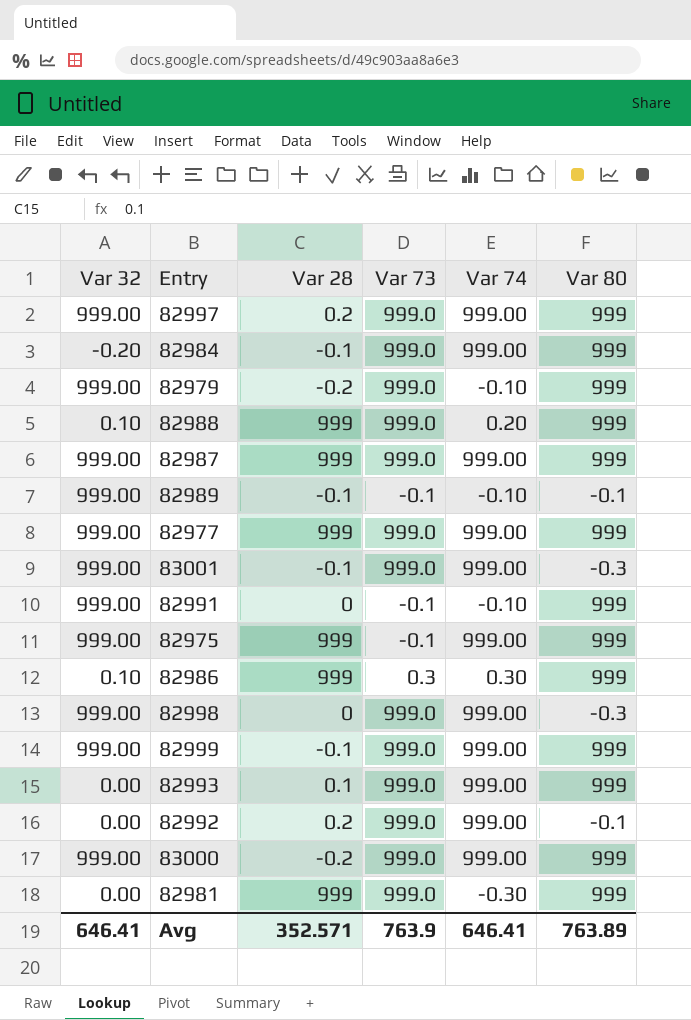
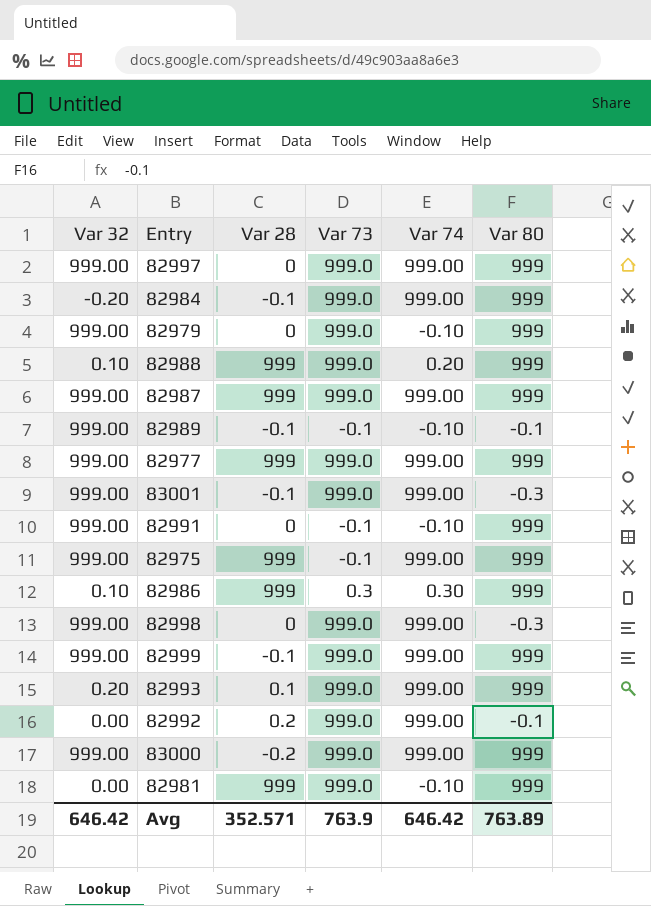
82997 | Var 28: 0.2 -> 0
82979 | Var 28: -0.2 -> 0
82993 | Var 32: 0.00 -> 0.20
82981 | Var 74: -0.30 -> -0.10
Avg | Var 32: 646.41 -> 646.42
Avg | Var 74: 646.41 -> 646.42

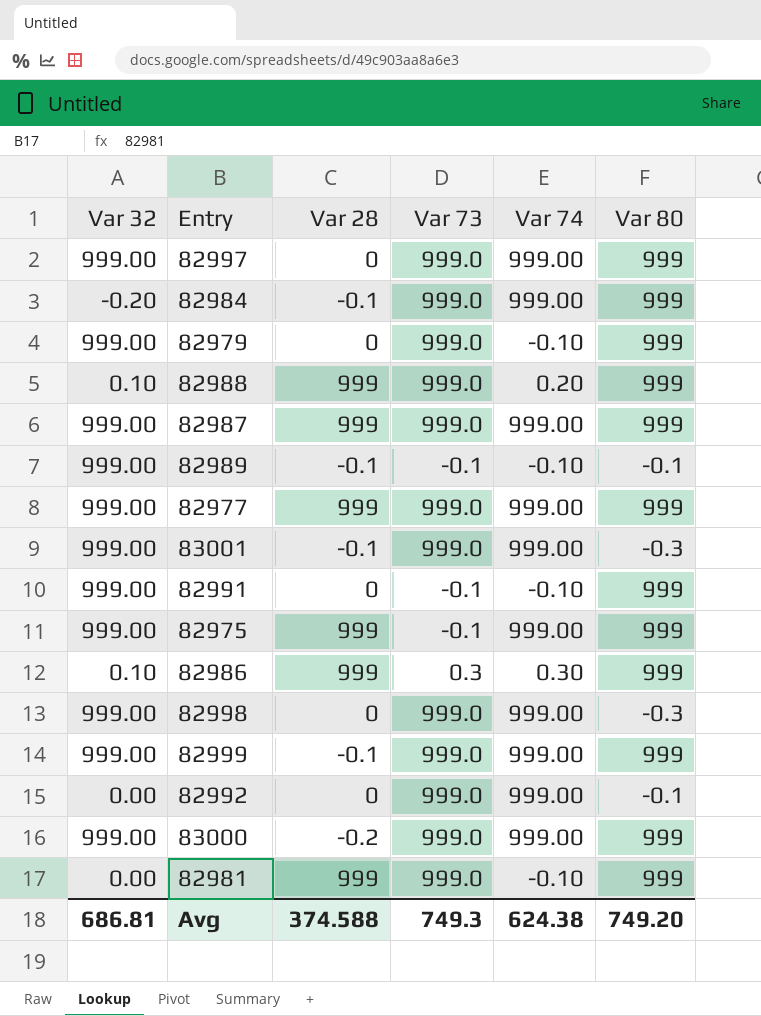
row 82993: 0.20 | 0.1 | 999.0 | 999.00 | 999 -> none
82992 | Var 28: 0.2 -> 0
Avg | Var 32: 646.42 -> 686.81
Avg | Var 28: 352.571 -> 374.588
Avg | Var 73: 763.9 -> 749.3
Avg | Var 74: 646.42 -> 624.38
Avg | Var 80: 763.89 -> 749.20

